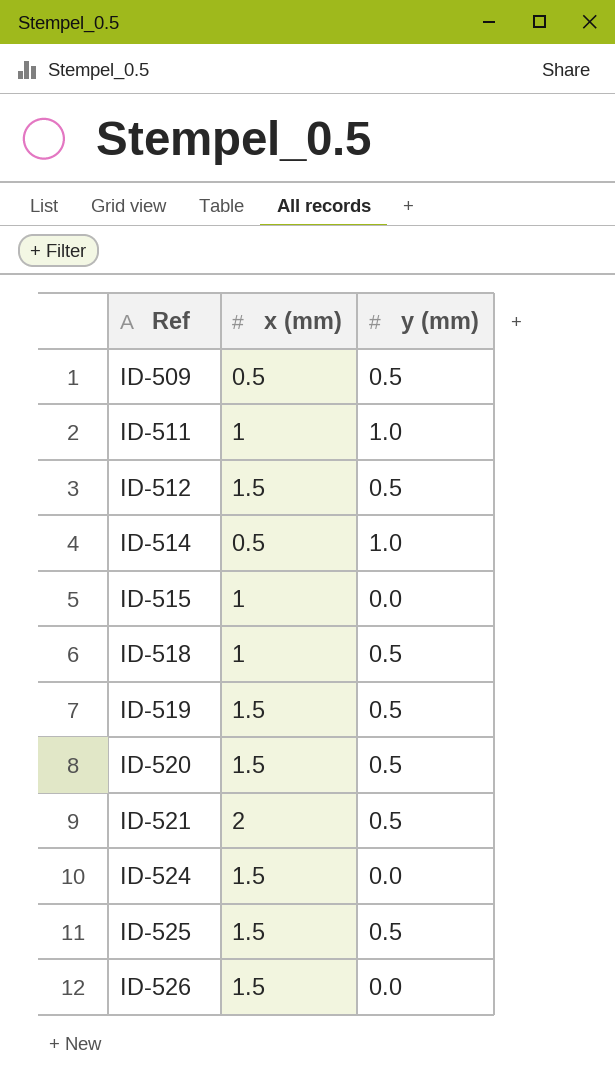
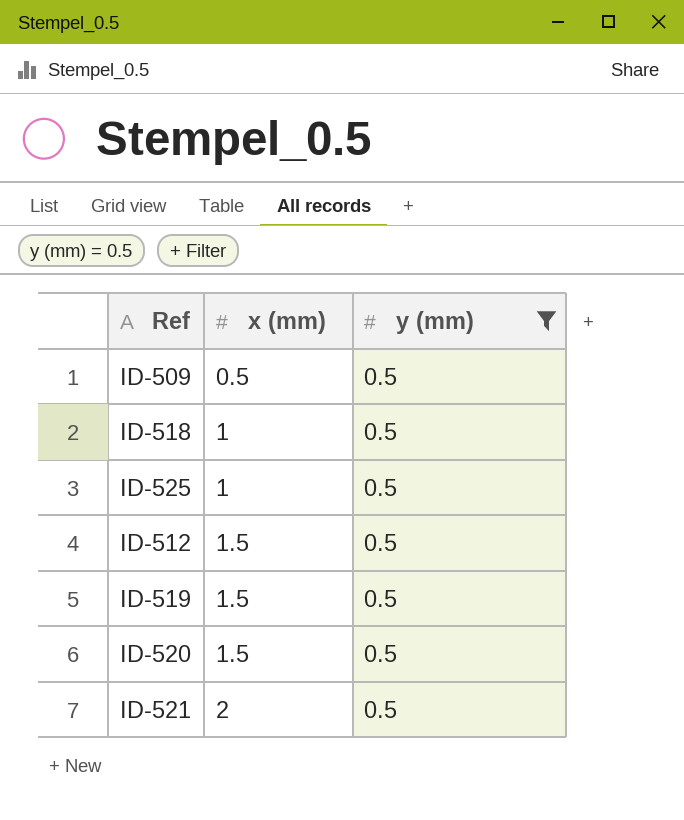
filter: none -> y (mm) = 0.5
row order: Ref ascending -> x (mm) ascending
ID-525 | x (mm): 1.5 -> 1

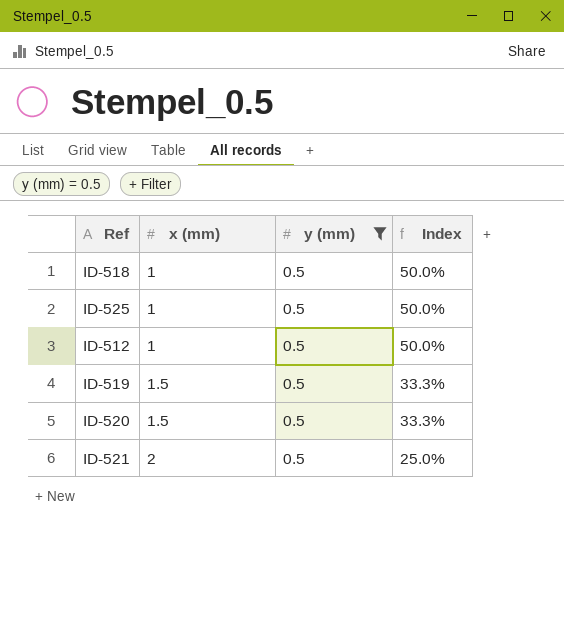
column Index | formula: none -> [y (mm)] / [x (mm)]
row ID-509: 0.5 | 0.5 -> none
ID-512 | x (mm): 1.5 -> 1

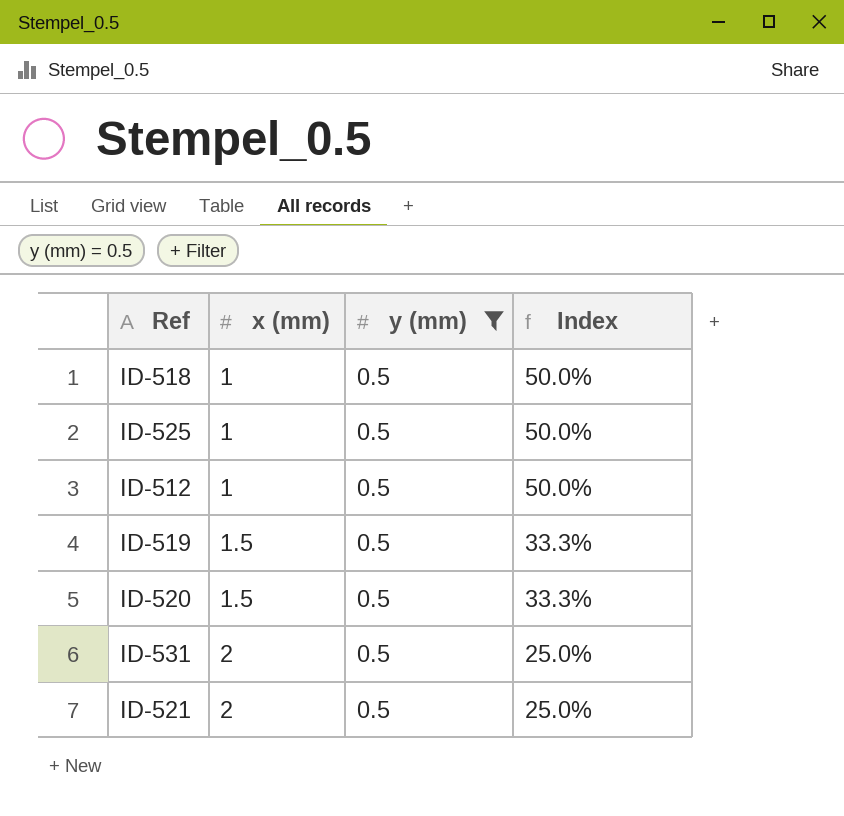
row ID-531: none -> 2 | 0.5 | 25.0%

